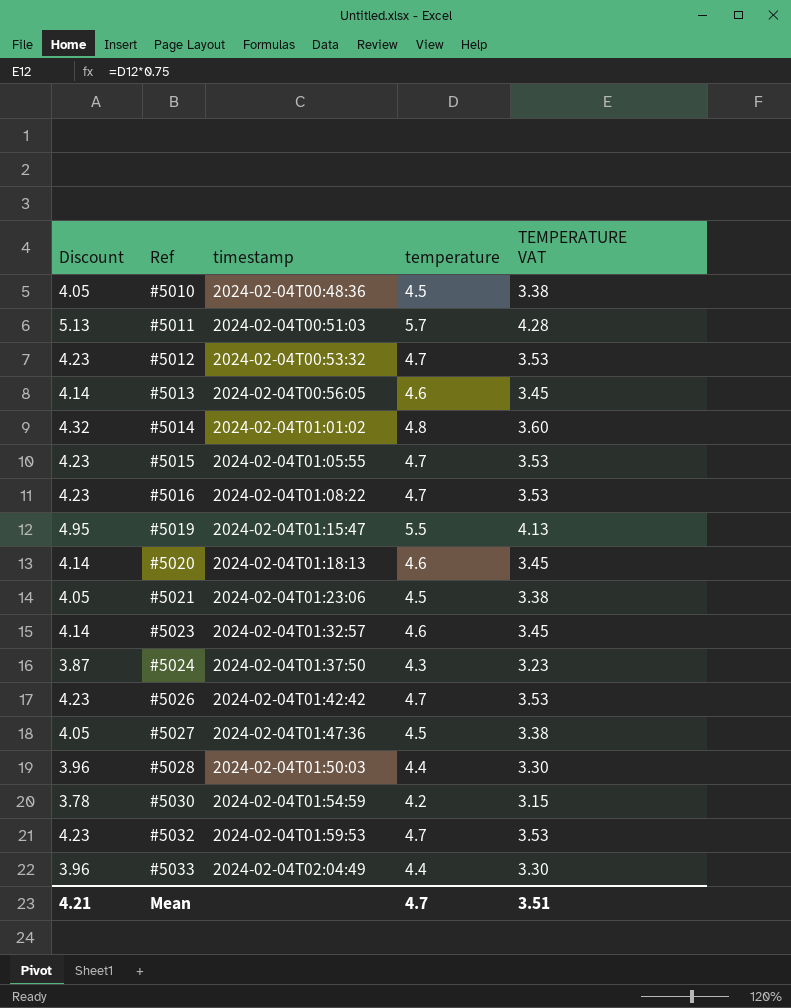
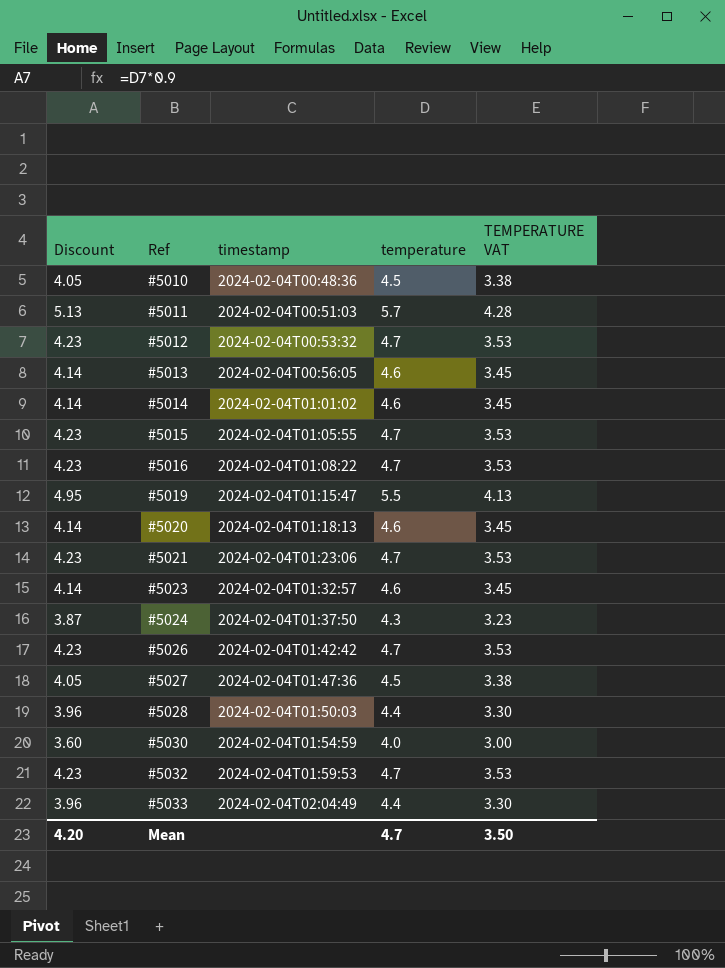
#5014 | Discount: 4.32 -> 4.14
#5014 | temperature: 4.8 -> 4.6
#5014 | TEMPERATURE VAT: 3.60 -> 3.45
#5021 | Discount: 4.05 -> 4.23
#5021 | temperature: 4.5 -> 4.7
#5021 | TEMPERATURE VAT: 3.38 -> 3.53
#5030 | Discount: 3.78 -> 3.60
#5030 | temperature: 4.2 -> 4.0
#5030 | TEMPERATURE VAT: 3.15 -> 3.00
Mean | Discount: 4.21 -> 4.20
Mean | TEMPERATURE VAT: 3.51 -> 3.50

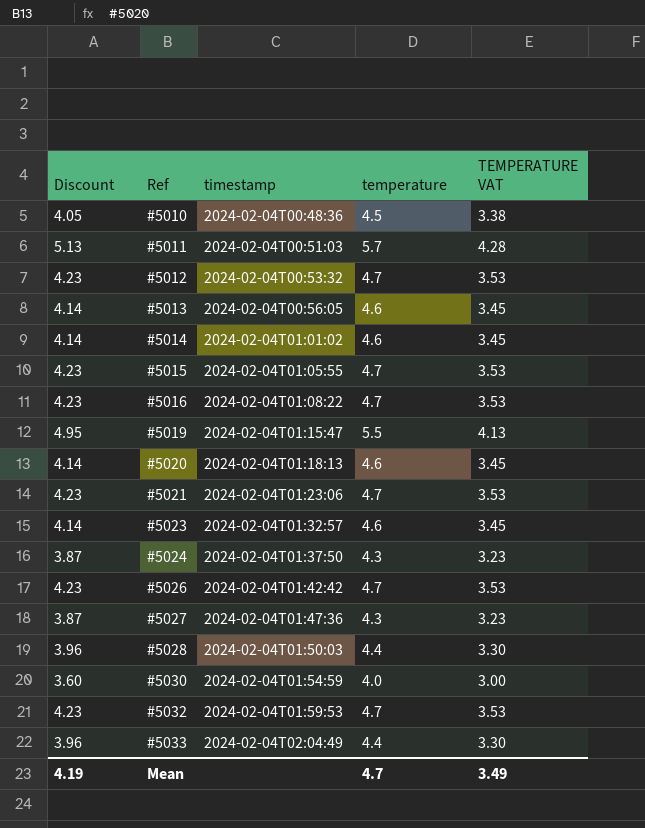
#5027 | Discount: 4.05 -> 3.87
#5027 | temperature: 4.5 -> 4.3
#5027 | TEMPERATURE VAT: 3.38 -> 3.23
Mean | Discount: 4.20 -> 4.19
Mean | TEMPERATURE VAT: 3.50 -> 3.49

